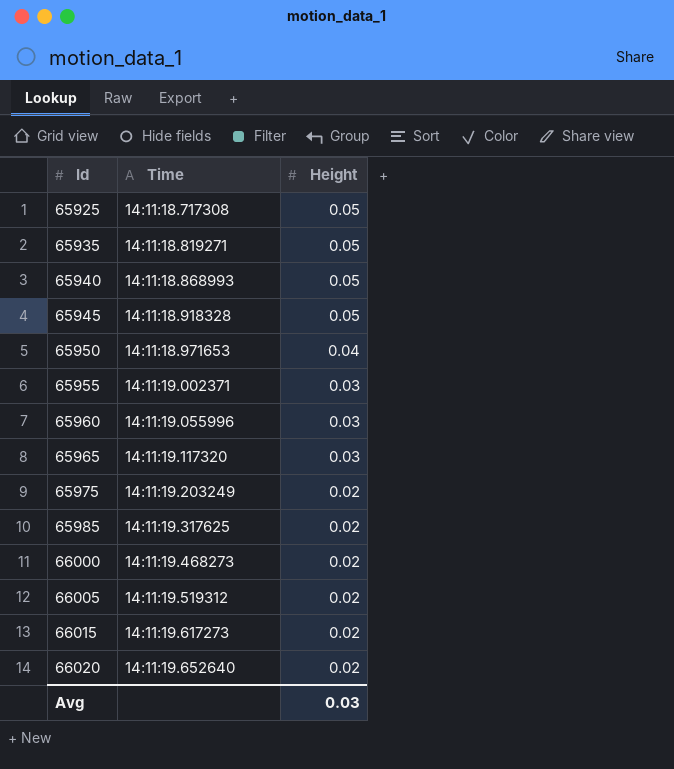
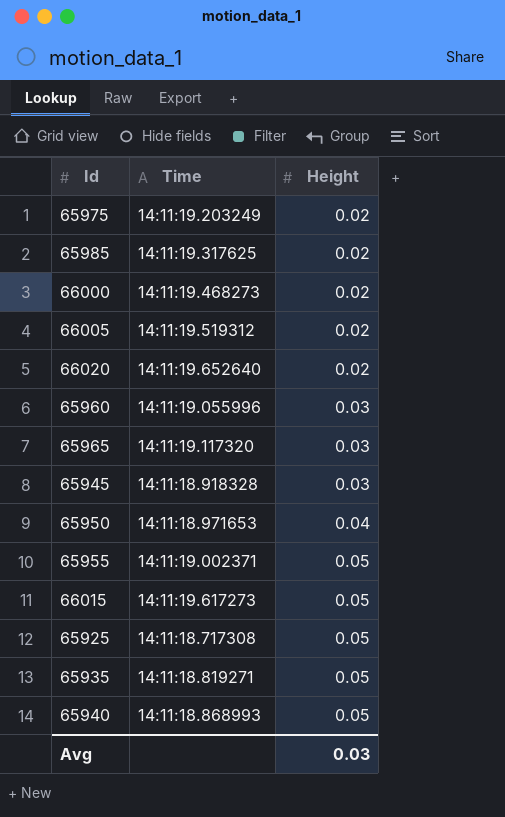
row order: Id ascending -> Height ascending
65945 | Height: 0.05 -> 0.03
65955 | Height: 0.03 -> 0.05
66015 | Height: 0.02 -> 0.05

